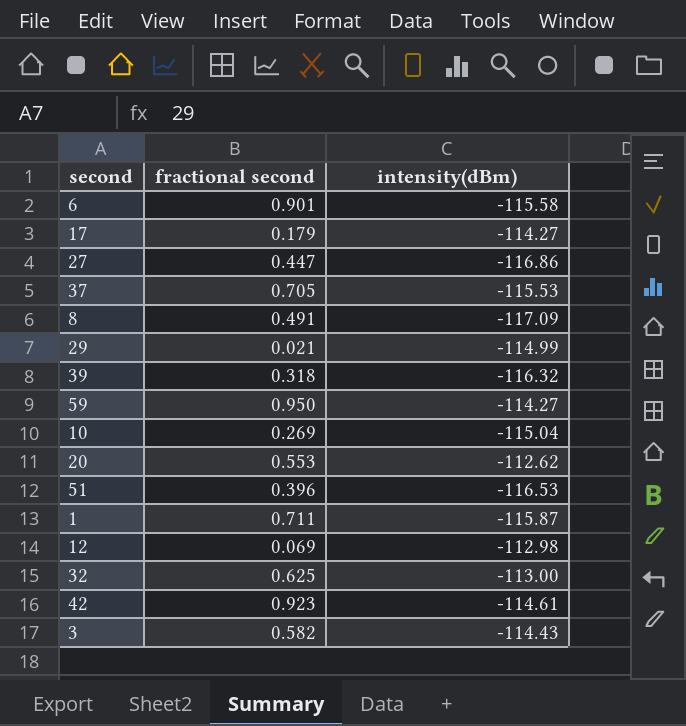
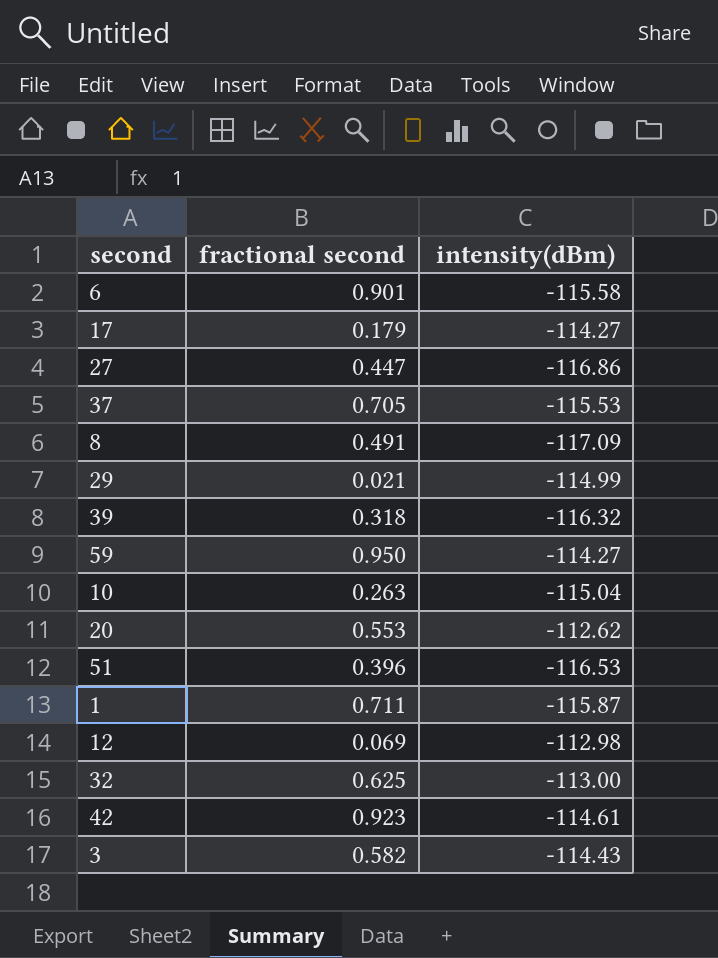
10 | fractional second: 0.269 -> 0.263

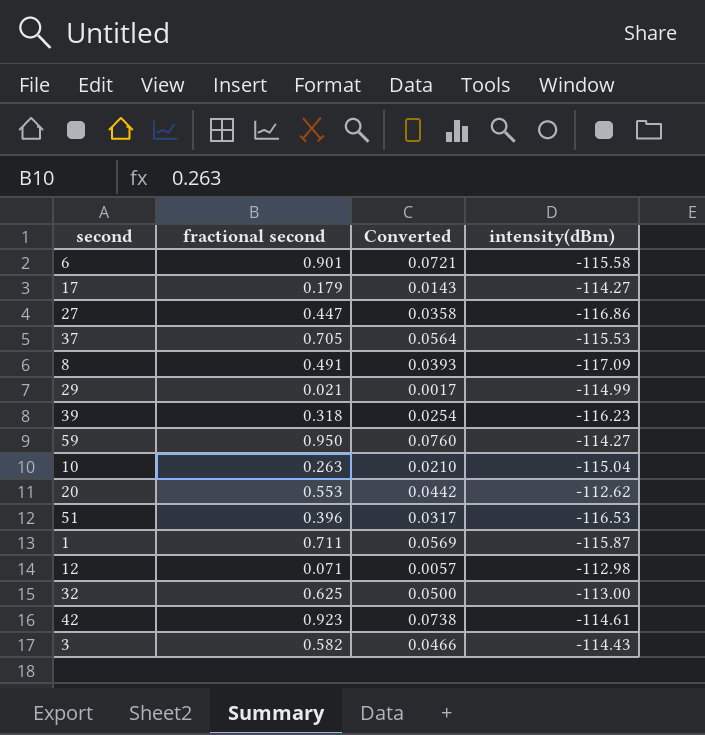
column Converted | formula: none -> [fractional second] * 0.08
39 | intensity(dBm): -116.32 -> -116.23
12 | fractional second: 0.069 -> 0.071

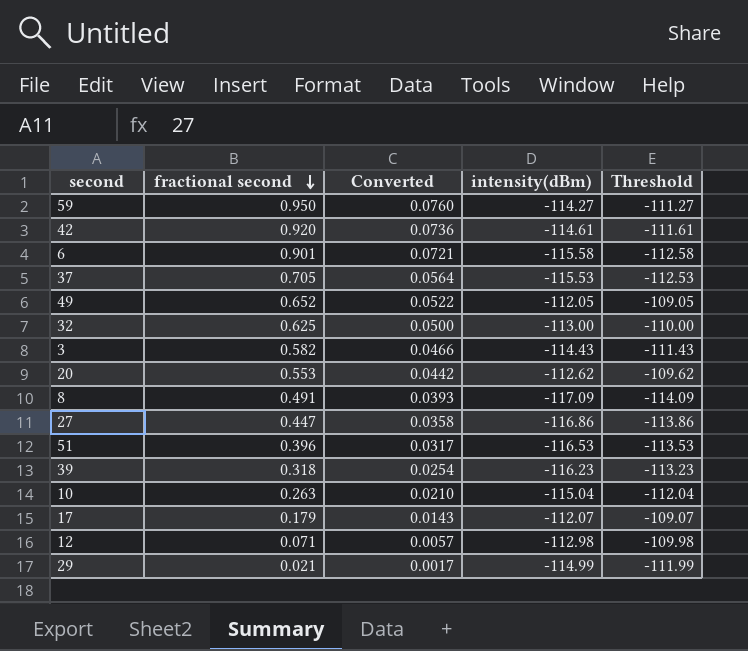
row order: none -> fractional second descending
column Threshold | formula: none -> [intensity(dBm)] + 3
row 1: 0.711 | 0.0569 | -115.87 -> none
42 | fractional second: 0.923 -> 0.920
42 | Converted: 0.0738 -> 0.0736
row 49: none -> 0.652 | 0.0522 | -112.05 | -109.05
17 | intensity(dBm): -114.27 -> -112.07

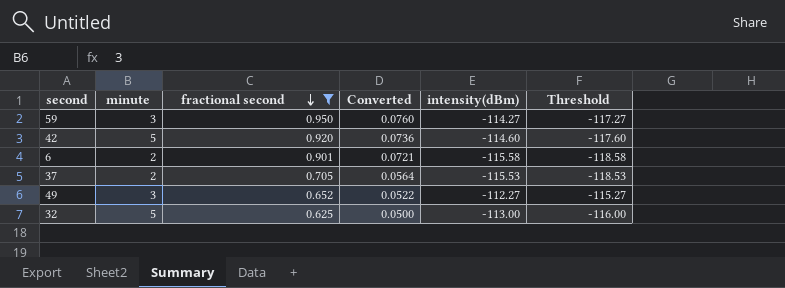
filter: none -> fractional second >= 0.625
column minute | position: none -> 2
column Threshold | formula: [intensity(dBm)] + 3 -> [intensity(dBm)] - 3
42 | intensity(dBm): -114.61 -> -114.60
49 | intensity(dBm): -112.05 -> -112.27

